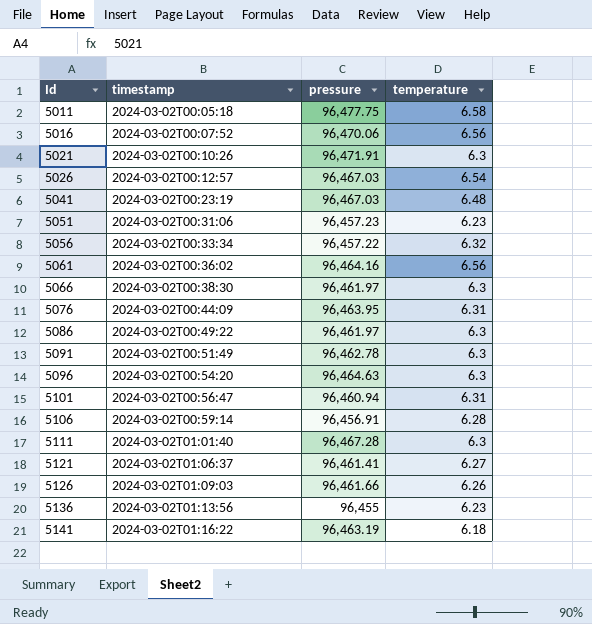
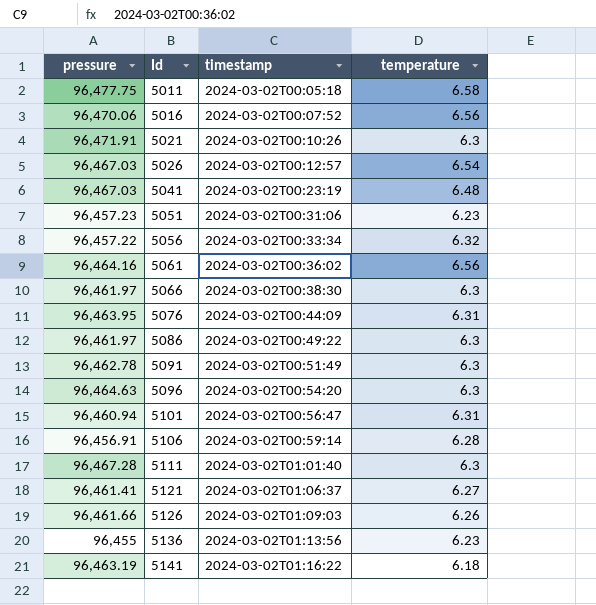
column pressure | position: 3 -> 1

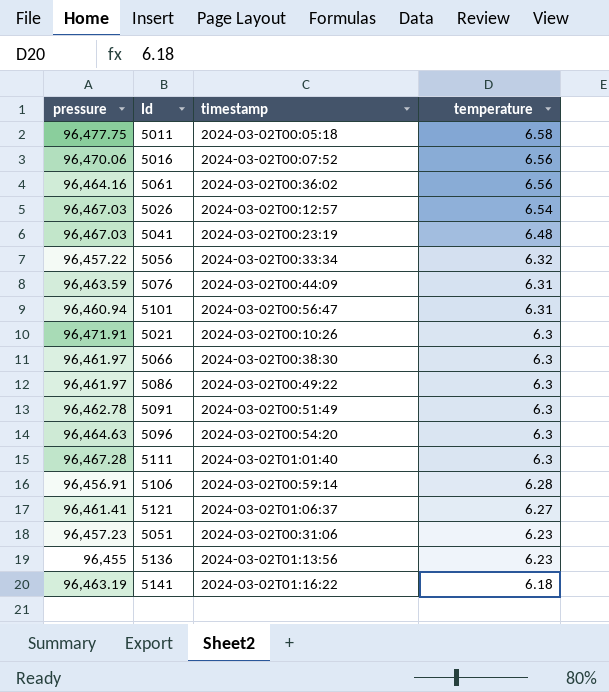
row order: Id ascending -> temperature descending
row 5126: 96,461.66 | 2024-03-02T01:09:03 | 6.26 -> none
5076 | pressure: 96,463.95 -> 96,463.59

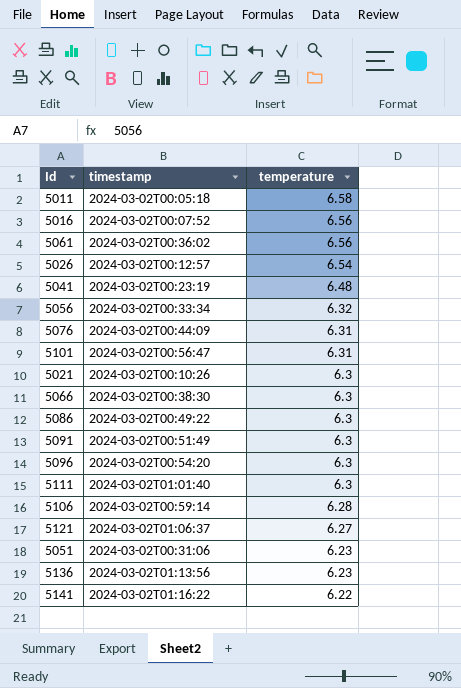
column pressure | position: 1 -> none
5141 | temperature: 6.18 -> 6.22

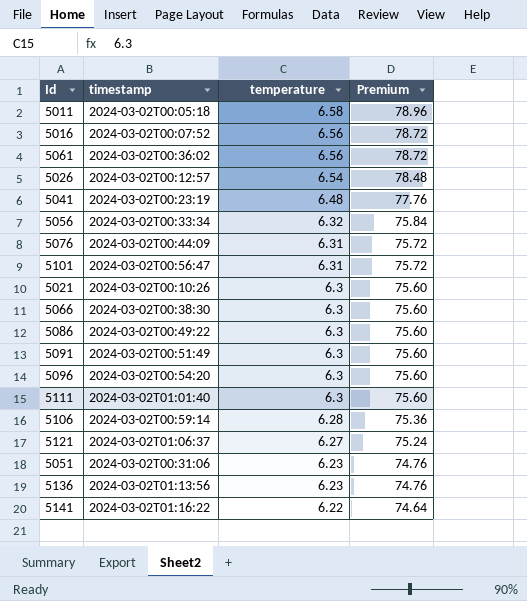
column Premium | formula: none -> [temperature] * 12

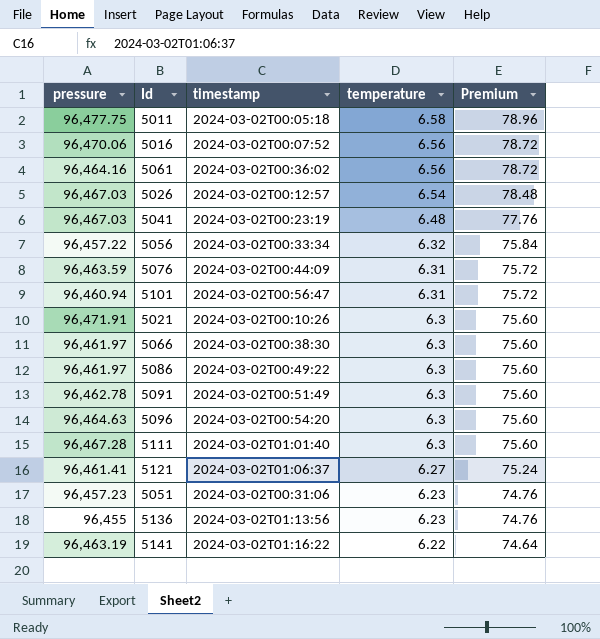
column pressure | position: none -> 1
row 5106: 2024-03-02T00:59:14 | 6.28 | 75.36 -> none

